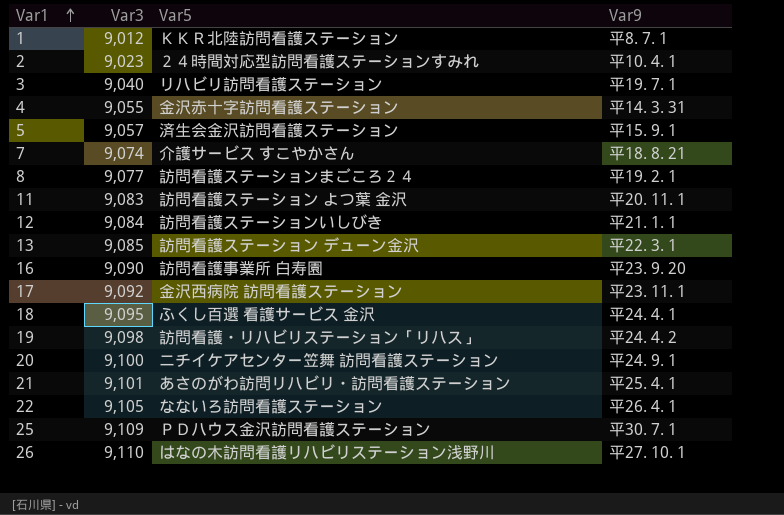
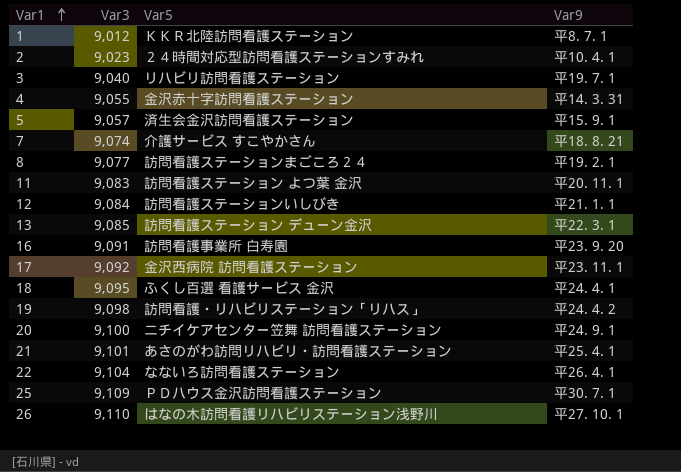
16 | Var3: 9,090 -> 9,091
22 | Var3: 9,105 -> 9,104

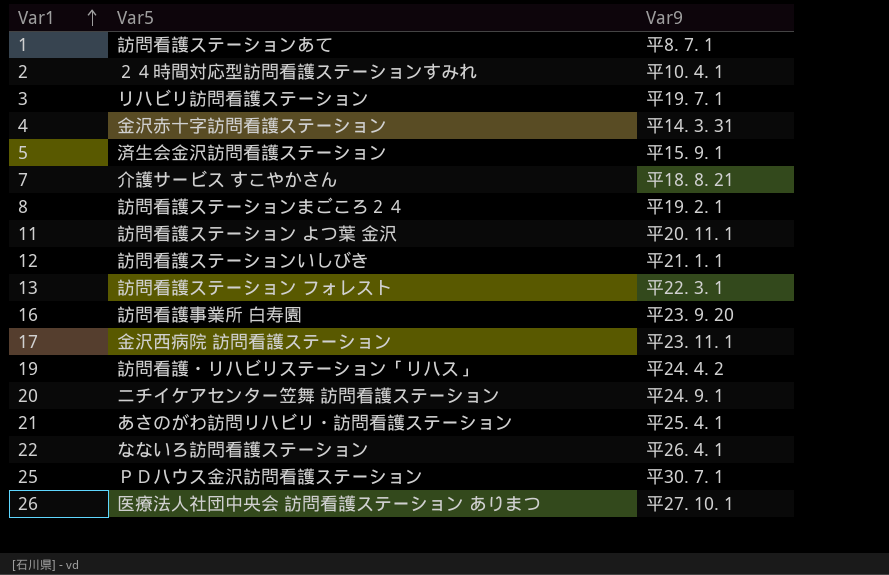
column Var3 | position: 2 -> none
row 18: 9,095 | ふくし百選 看護サービス 金沢 | 平24. 4. 1 -> none
1 | Var5: ＫＫＲ北陸訪問看護ステーション -> 訪問看護ステーションあて
13 | Var5: 訪問看護ステーション デューン金沢 -> 訪問看護ステーション フォレスト
26 | Var5: はなの木訪問看護リハビリステーション浅野川 -> 医療法人社団中央会 訪問看護ステーション ありまつ

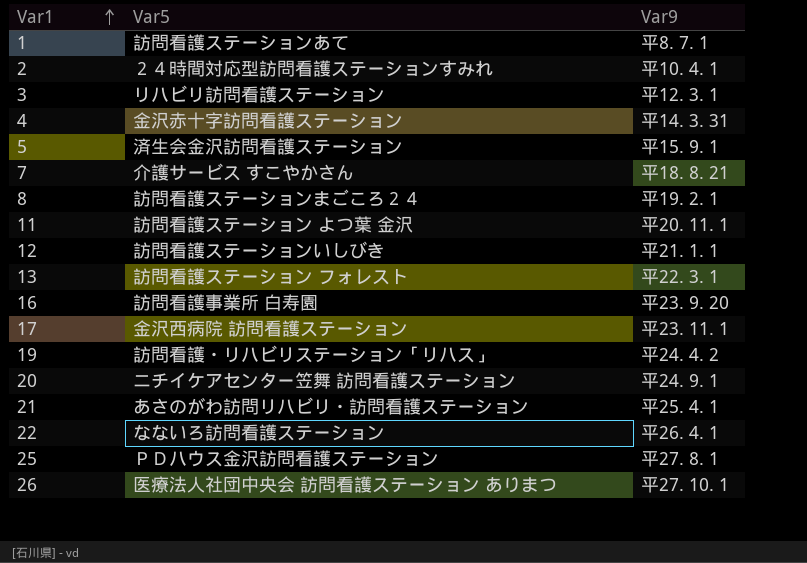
3 | Var9: 平19. 7. 1 -> 平12. 3. 1
25 | Var9: 平30. 7. 1 -> 平27. 8. 1

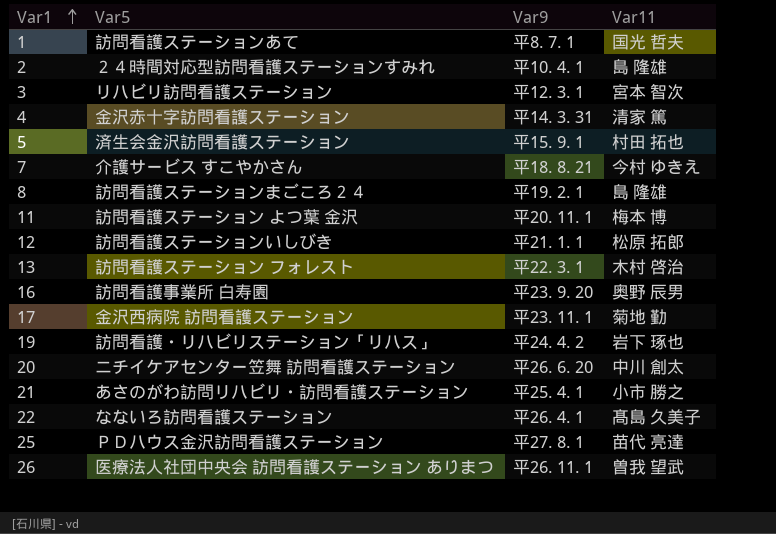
column Var11 | position: none -> 4
20 | Var9: 平24. 9. 1 -> 平26. 6. 20
26 | Var9: 平27. 10. 1 -> 平26. 11. 1

